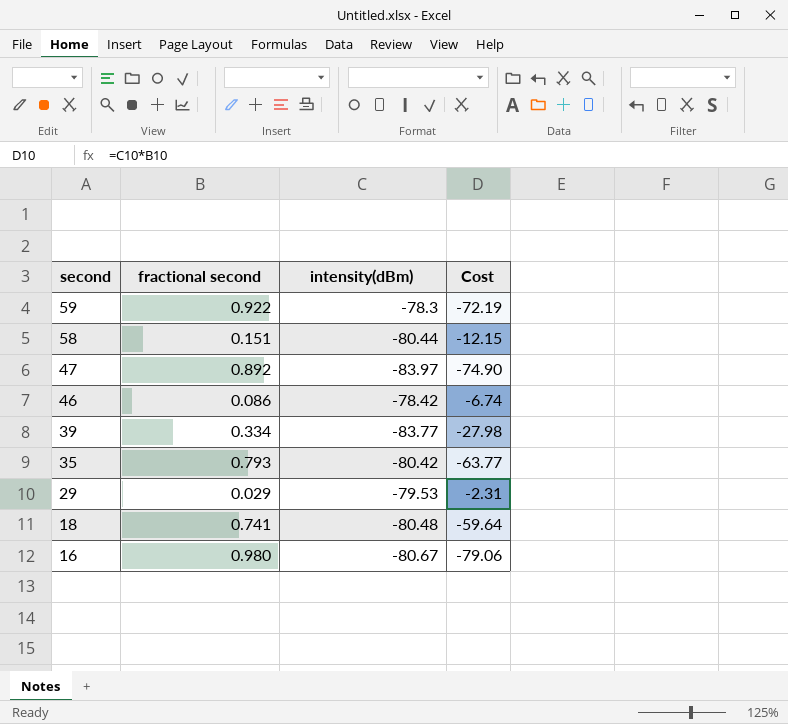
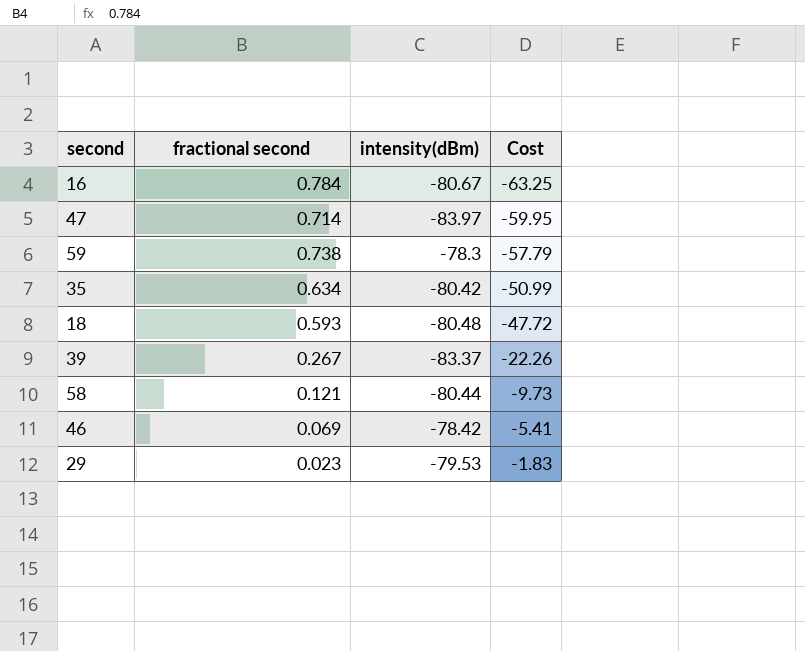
row order: second descending -> Cost ascending
16 | fractional second: 0.980 -> 0.784
16 | Cost: -79.06 -> -63.25
47 | fractional second: 0.892 -> 0.714
47 | Cost: -74.90 -> -59.95
59 | fractional second: 0.922 -> 0.738
59 | Cost: -72.19 -> -57.79
35 | fractional second: 0.793 -> 0.634
35 | Cost: -63.77 -> -50.99
18 | fractional second: 0.741 -> 0.593
18 | Cost: -59.64 -> -47.72
39 | fractional second: 0.334 -> 0.267
39 | intensity(dBm): -83.77 -> -83.37
39 | Cost: -27.98 -> -22.26
58 | fractional second: 0.151 -> 0.121
58 | Cost: -12.15 -> -9.73
46 | fractional second: 0.086 -> 0.069
46 | Cost: -6.74 -> -5.41
29 | fractional second: 0.029 -> 0.023
29 | Cost: -2.31 -> -1.83

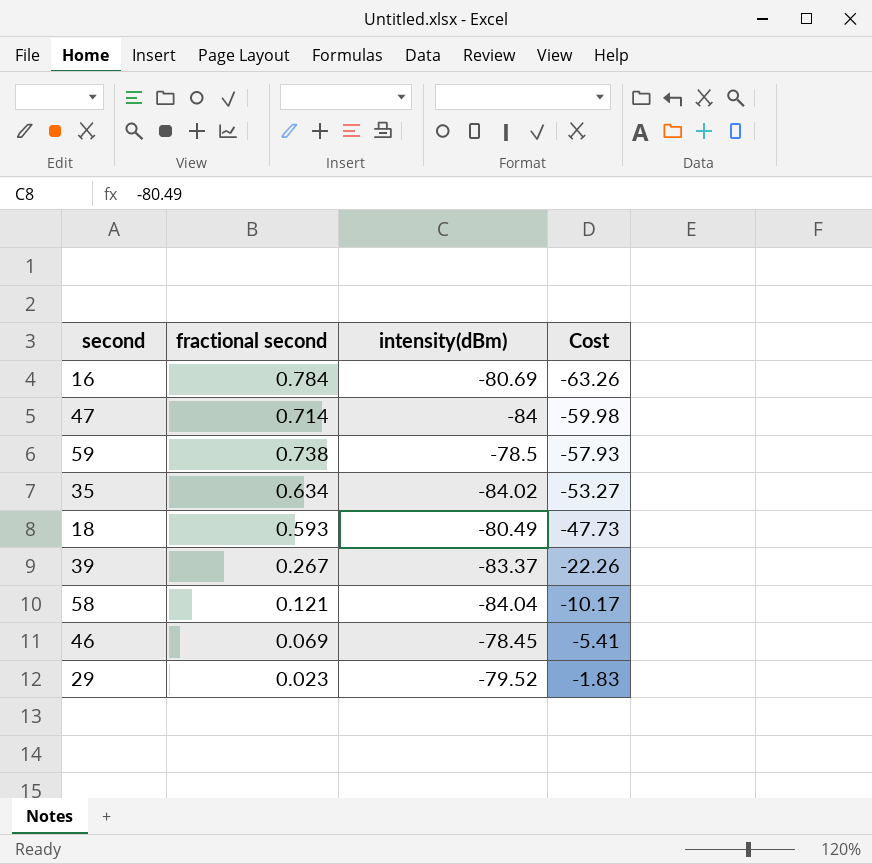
16 | intensity(dBm): -80.67 -> -80.69
16 | Cost: -63.25 -> -63.26
47 | intensity(dBm): -83.97 -> -84
47 | Cost: -59.95 -> -59.98
59 | intensity(dBm): -78.3 -> -78.5
59 | Cost: -57.79 -> -57.93
35 | intensity(dBm): -80.42 -> -84.02
35 | Cost: -50.99 -> -53.27
18 | intensity(dBm): -80.48 -> -80.49
18 | Cost: -47.72 -> -47.73
58 | intensity(dBm): -80.44 -> -84.04
58 | Cost: -9.73 -> -10.17
46 | intensity(dBm): -78.42 -> -78.45
29 | intensity(dBm): -79.53 -> -79.52

